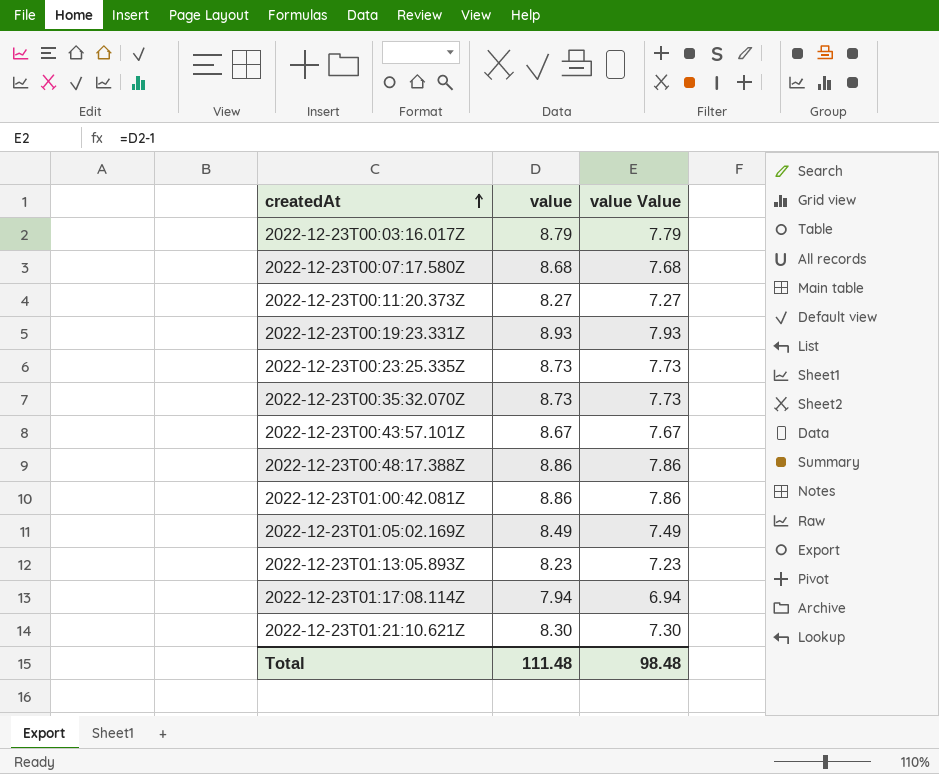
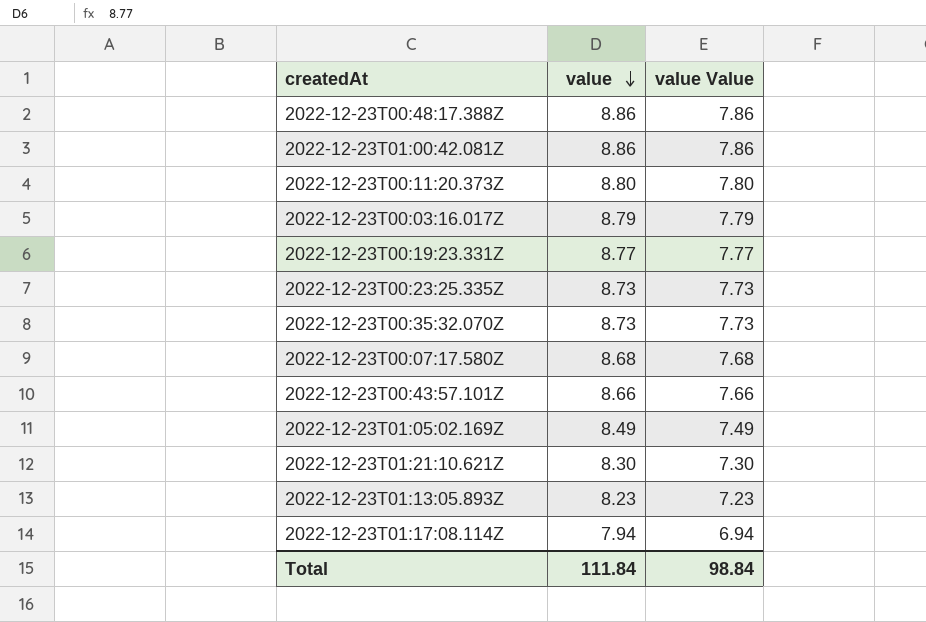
row order: createdAt ascending -> value descending
2022-12-23T00:11:20.373Z | value: 8.27 -> 8.80
2022-12-23T00:11:20.373Z | value Value: 7.27 -> 7.80
2022-12-23T00:19:23.331Z | value: 8.93 -> 8.77
2022-12-23T00:19:23.331Z | value Value: 7.93 -> 7.77
2022-12-23T00:43:57.101Z | value: 8.67 -> 8.66
2022-12-23T00:43:57.101Z | value Value: 7.67 -> 7.66
Total | value: 111.48 -> 111.84
Total | value Value: 98.48 -> 98.84

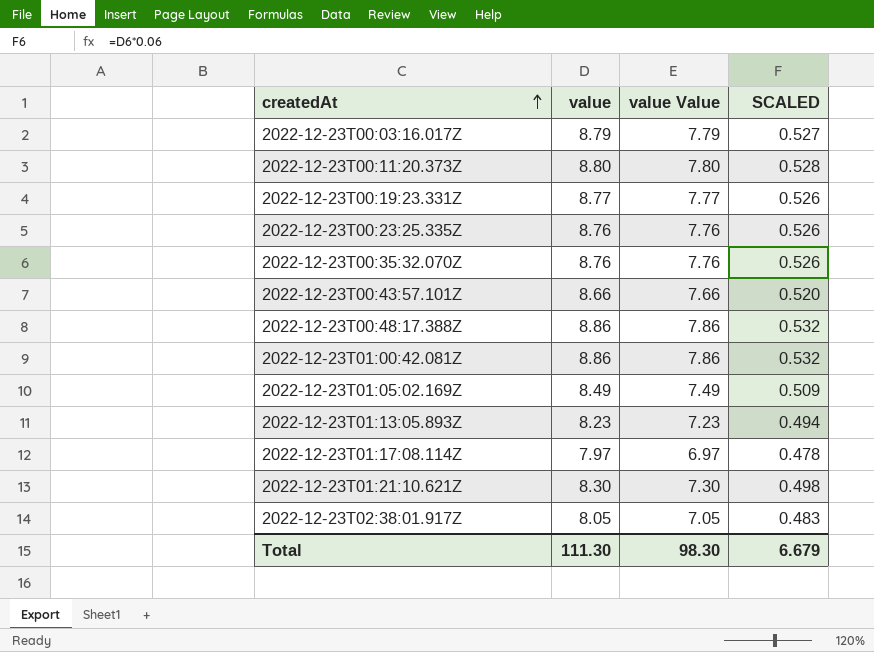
row order: value descending -> createdAt ascending
column SCALED | formula: none -> [value] * 0.06
row 2022-12-23T00:07:17.580Z: 8.68 | 7.68 -> none
2022-12-23T00:23:25.335Z | value: 8.73 -> 8.76
2022-12-23T00:23:25.335Z | value Value: 7.73 -> 7.76
2022-12-23T00:35:32.070Z | value: 8.73 -> 8.76
2022-12-23T00:35:32.070Z | value Value: 7.73 -> 7.76
2022-12-23T01:17:08.114Z | value: 7.94 -> 7.97
2022-12-23T01:17:08.114Z | value Value: 6.94 -> 6.97
row 2022-12-23T02:38:01.917Z: none -> 8.05 | 7.05 | 0.483
Total | value: 111.84 -> 111.30
Total | value Value: 98.84 -> 98.30

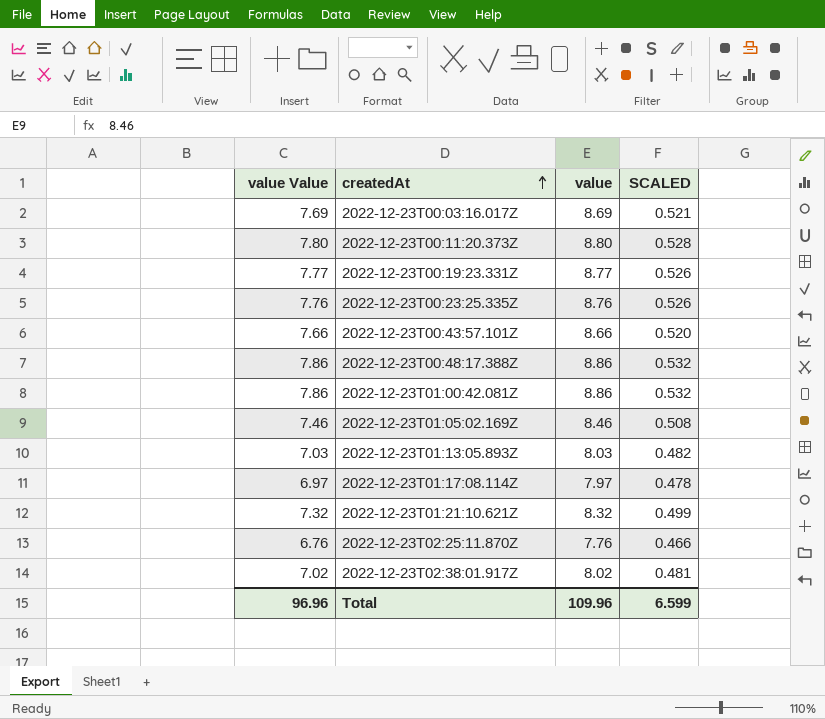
column value Value | position: 3 -> 1
row 2022-12-23T00:35:32.070Z: 8.76 | 7.76 | 0.526 -> none
2022-12-23T00:03:16.017Z | value Value: 7.79 -> 7.69
2022-12-23T00:03:16.017Z | value: 8.79 -> 8.69
2022-12-23T00:03:16.017Z | SCALED: 0.527 -> 0.521
2022-12-23T01:05:02.169Z | value Value: 7.49 -> 7.46
2022-12-23T01:05:02.169Z | value: 8.49 -> 8.46
2022-12-23T01:05:02.169Z | SCALED: 0.509 -> 0.508
2022-12-23T01:13:05.893Z | value Value: 7.23 -> 7.03
2022-12-23T01:13:05.893Z | value: 8.23 -> 8.03
2022-12-23T01:13:05.893Z | SCALED: 0.494 -> 0.482
2022-12-23T01:21:10.621Z | value Value: 7.30 -> 7.32
2022-12-23T01:21:10.621Z | value: 8.30 -> 8.32
2022-12-23T01:21:10.621Z | SCALED: 0.498 -> 0.499
row 2022-12-23T02:25:11.870Z: none -> 6.76 | 7.76 | 0.466
2022-12-23T02:38:01.917Z | value Value: 7.05 -> 7.02
2022-12-23T02:38:01.917Z | value: 8.05 -> 8.02
2022-12-23T02:38:01.917Z | SCALED: 0.483 -> 0.481
Total | value Value: 98.30 -> 96.96
Total | value: 111.30 -> 109.96
Total | SCALED: 6.679 -> 6.599

